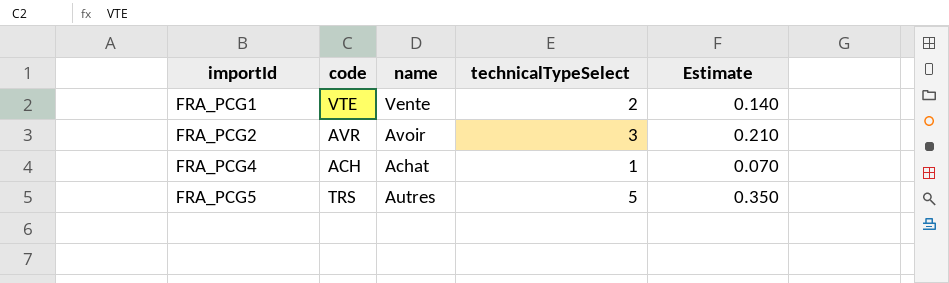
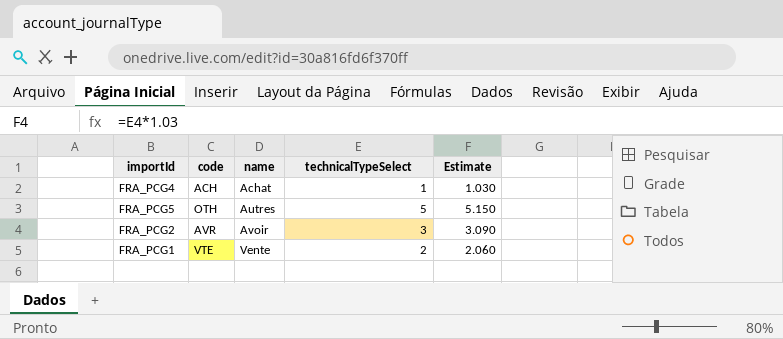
row order: importId ascending -> name ascending
column Estimate | formula: [technicalTypeSelect] * 0.07 -> [technicalTypeSelect] * 1.03
FRA_PCG5 | code: TRS -> OTH

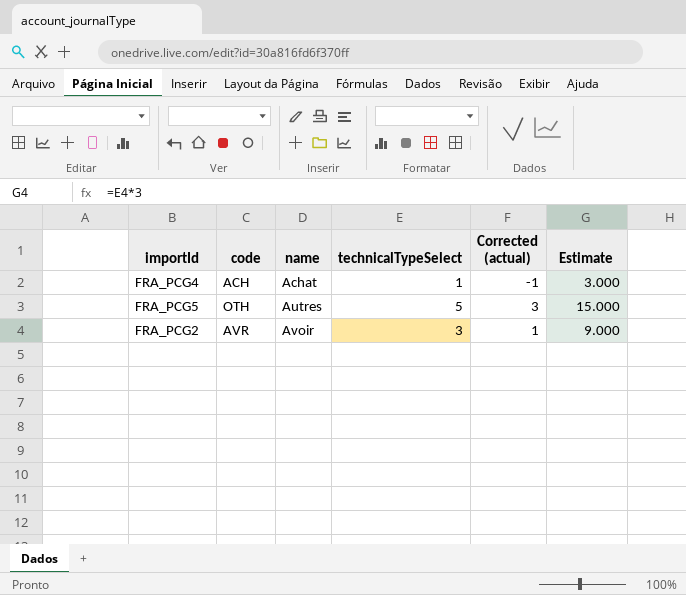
column Corrected (actual) | formula: none -> [technicalTypeSelect] - 2
column Estimate | formula: [technicalTypeSelect] * 1.03 -> [technicalTypeSelect] * 3
row FRA_PCG1: VTE | Vente | 2 | 2.060 -> none

